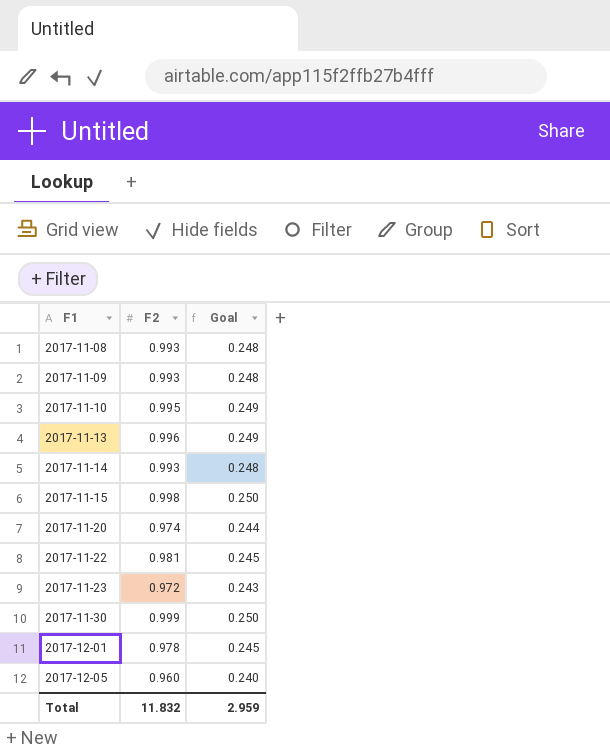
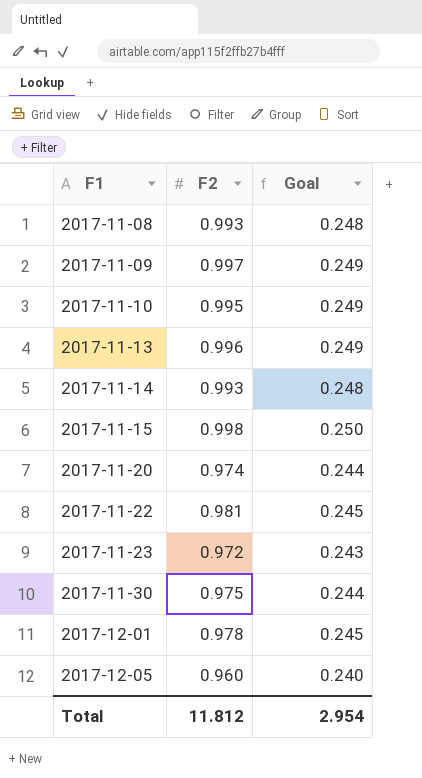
2017-11-09 | F2: 0.993 -> 0.997
2017-11-09 | Goal: 0.248 -> 0.249
2017-11-30 | F2: 0.999 -> 0.975
2017-11-30 | Goal: 0.250 -> 0.244
Total | F2: 11.832 -> 11.812
Total | Goal: 2.959 -> 2.954

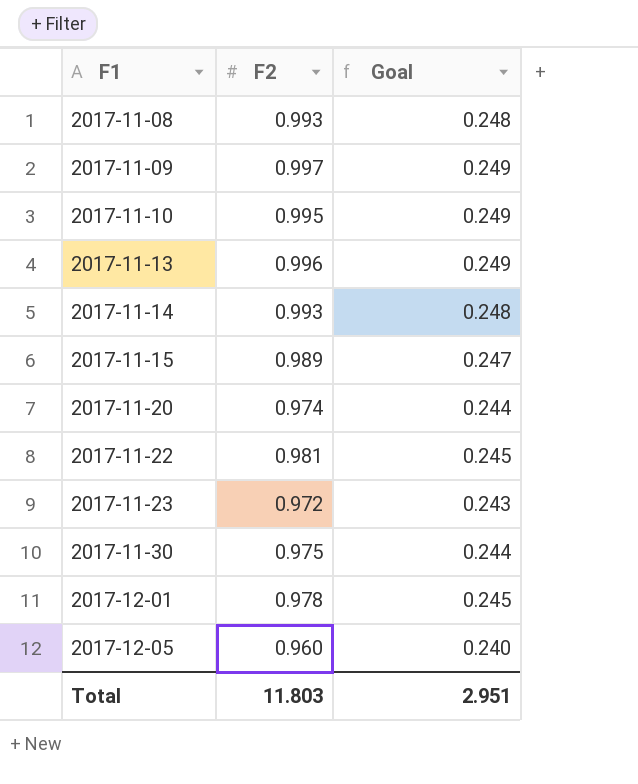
2017-11-15 | F2: 0.998 -> 0.989
2017-11-15 | Goal: 0.250 -> 0.247
Total | F2: 11.812 -> 11.803
Total | Goal: 2.954 -> 2.951

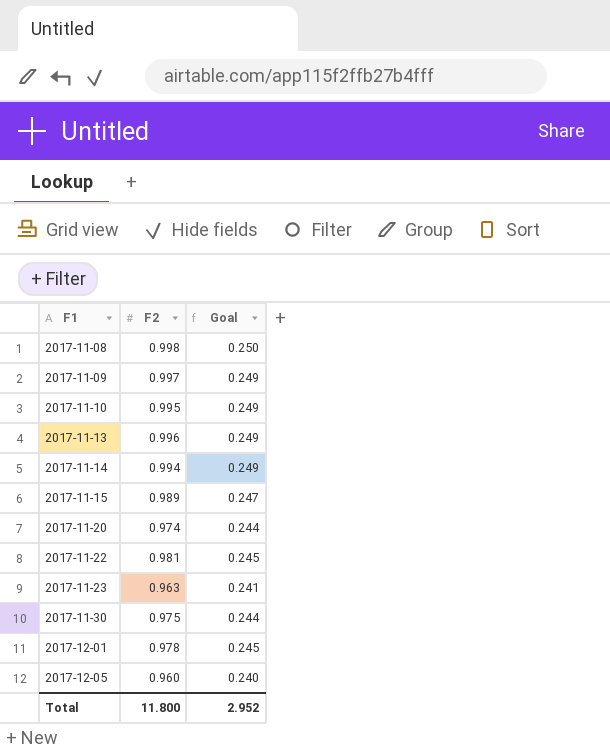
2017-11-08 | F2: 0.993 -> 0.998
2017-11-08 | Goal: 0.248 -> 0.250
2017-11-14 | F2: 0.993 -> 0.994
2017-11-14 | Goal: 0.248 -> 0.249
2017-11-23 | F2: 0.972 -> 0.963
2017-11-23 | Goal: 0.243 -> 0.241
Total | F2: 11.803 -> 11.800
Total | Goal: 2.951 -> 2.952

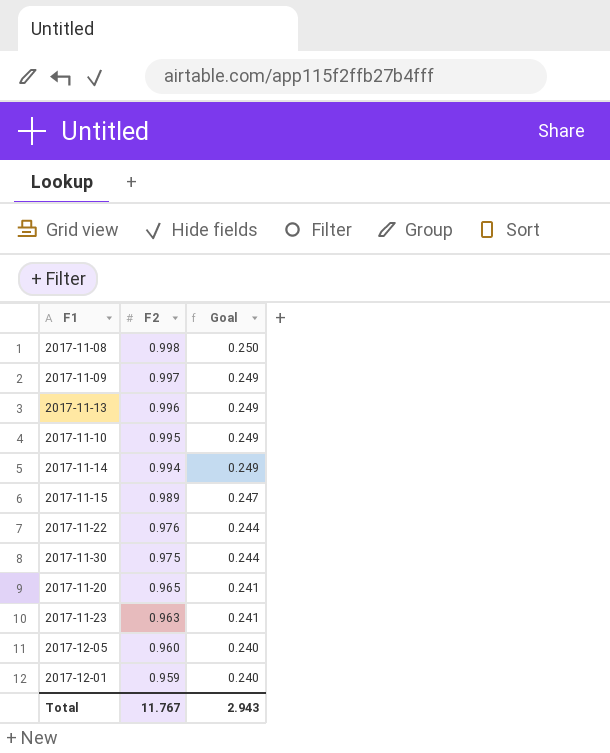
row order: F1 ascending -> F2 descending
2017-11-22 | F2: 0.981 -> 0.976
2017-11-22 | Goal: 0.245 -> 0.244
2017-11-20 | F2: 0.974 -> 0.965
2017-11-20 | Goal: 0.244 -> 0.241
2017-12-01 | F2: 0.978 -> 0.959
2017-12-01 | Goal: 0.245 -> 0.240
Total | F2: 11.800 -> 11.767
Total | Goal: 2.952 -> 2.943

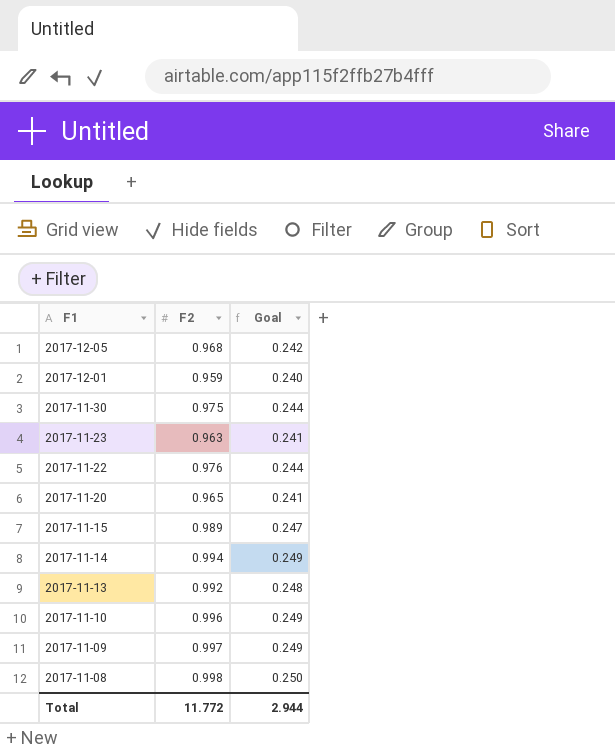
row order: F2 descending -> F1 descending
2017-12-05 | F2: 0.960 -> 0.968
2017-12-05 | Goal: 0.240 -> 0.242
2017-11-13 | F2: 0.996 -> 0.992
2017-11-13 | Goal: 0.249 -> 0.248
2017-11-10 | F2: 0.995 -> 0.996
Total | F2: 11.767 -> 11.772
Total | Goal: 2.943 -> 2.944

